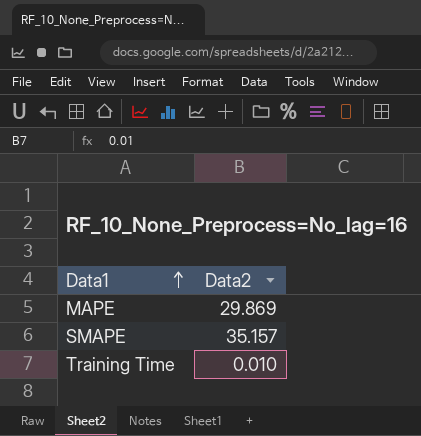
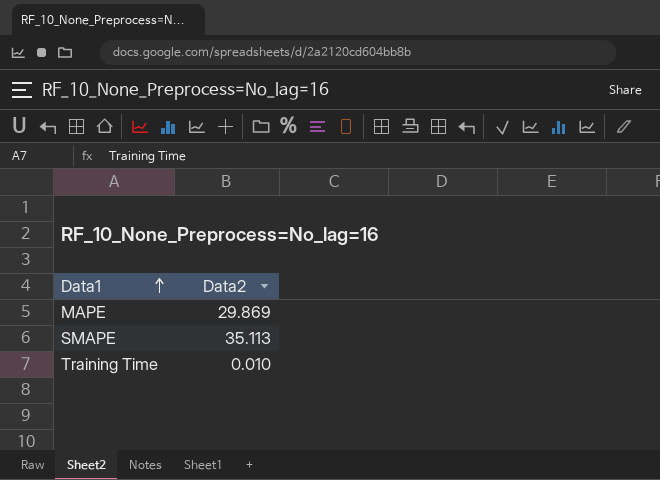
SMAPE | Data2: 35.157 -> 35.113

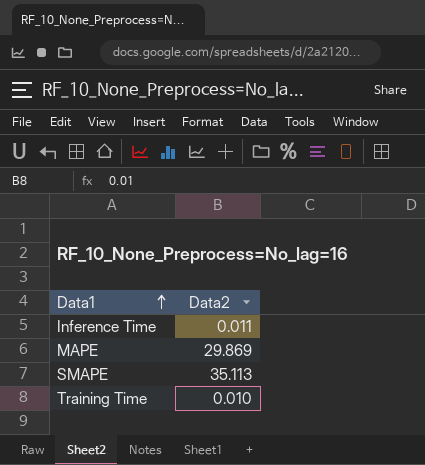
row Inference Time: none -> 0.011

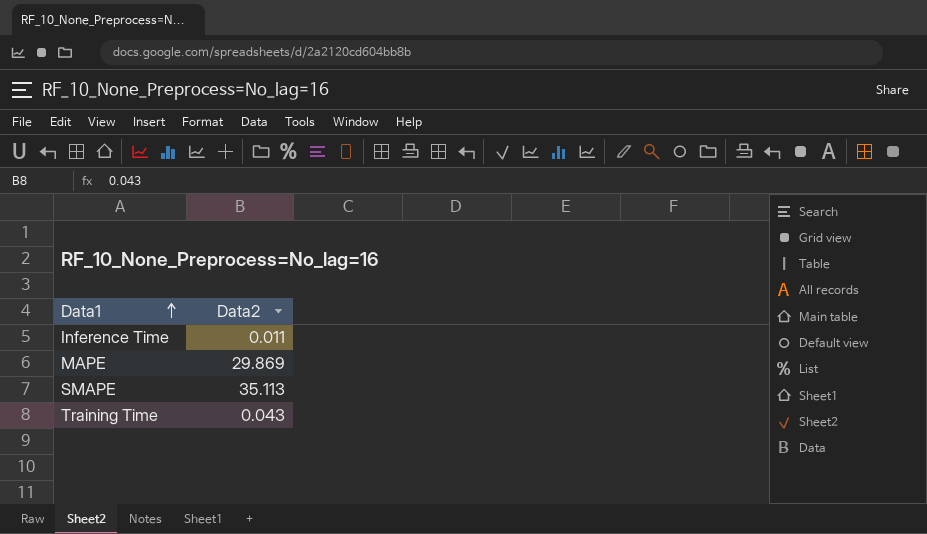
Training Time | Data2: 0.010 -> 0.043

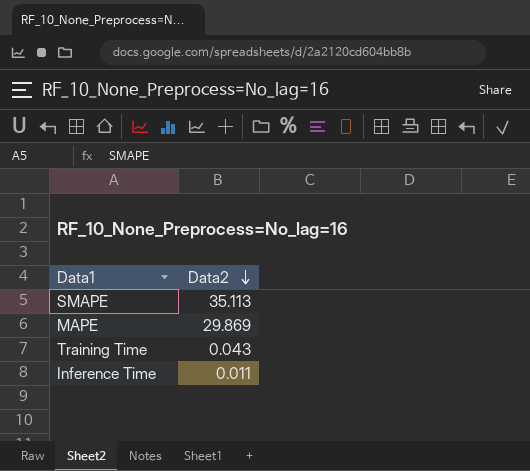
row order: Data1 ascending -> Data2 descending

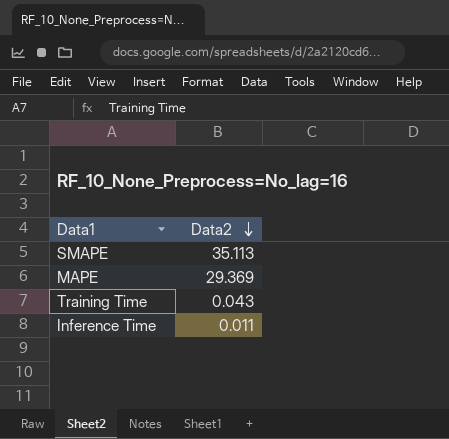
MAPE | Data2: 29.869 -> 29.369

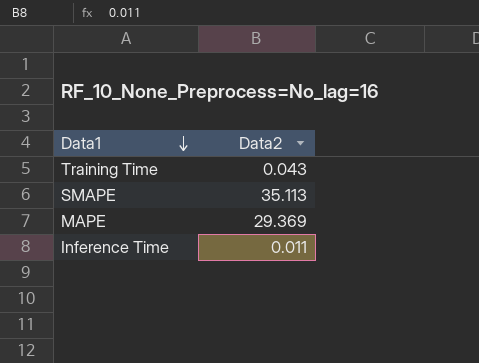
row order: Data2 descending -> Data1 descending

